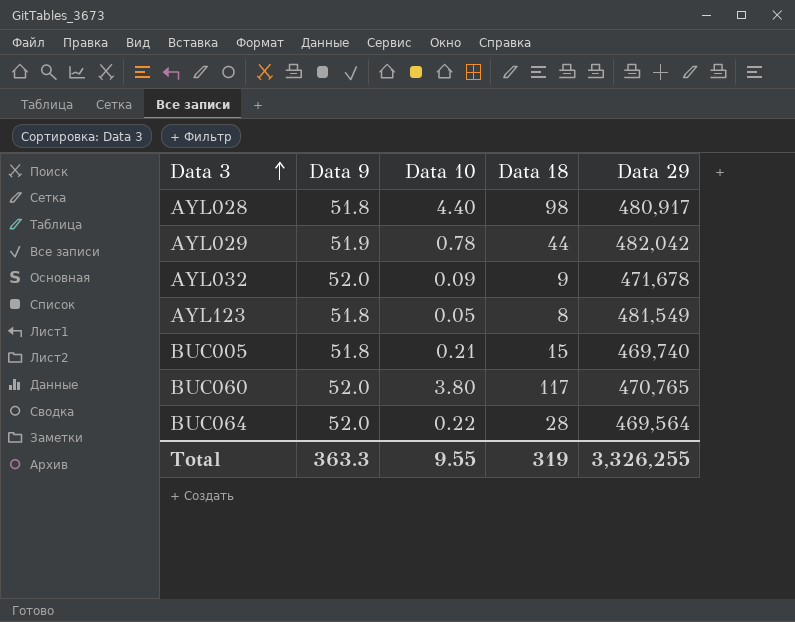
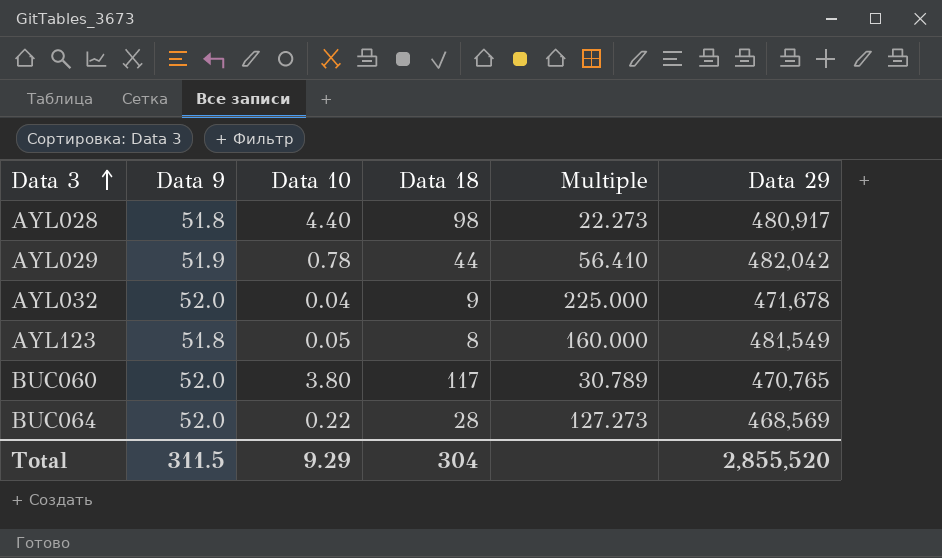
column Multiple | formula: none -> [Data 18] / [Data 10]
row BUC005: 51.8 | 0.21 | 15 | 469,740 -> none
AYL032 | Data 10: 0.09 -> 0.04
BUC064 | Data 29: 469,564 -> 468,569
Total | Data 9: 363.3 -> 311.5
Total | Data 10: 9.55 -> 9.29
Total | Data 18: 319 -> 304
Total | Data 29: 3,326,255 -> 2,855,520

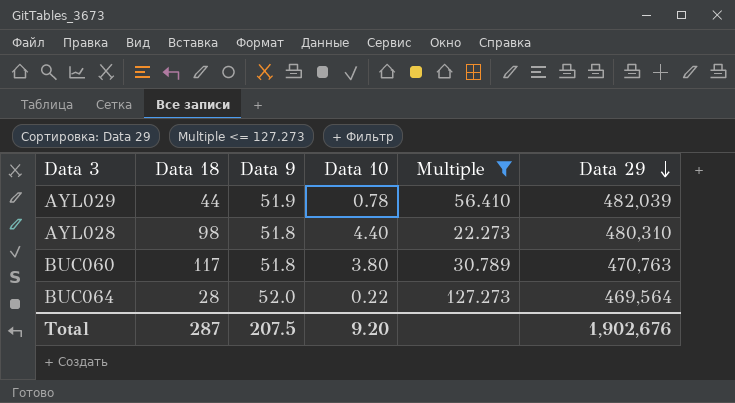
filter: none -> Multiple <= 127.273
row order: Data 3 ascending -> Data 29 descending
column Data 18 | position: 4 -> 2
AYL029 | Data 29: 482,042 -> 482,039
AYL028 | Data 29: 480,917 -> 480,310
BUC060 | Data 9: 52.0 -> 51.8
BUC060 | Data 29: 470,765 -> 470,763
BUC064 | Data 29: 468,569 -> 469,564
Total | Data 18: 304 -> 287
Total | Data 9: 311.5 -> 207.5
Total | Data 10: 9.29 -> 9.20
Total | Data 29: 2,855,520 -> 1,902,676

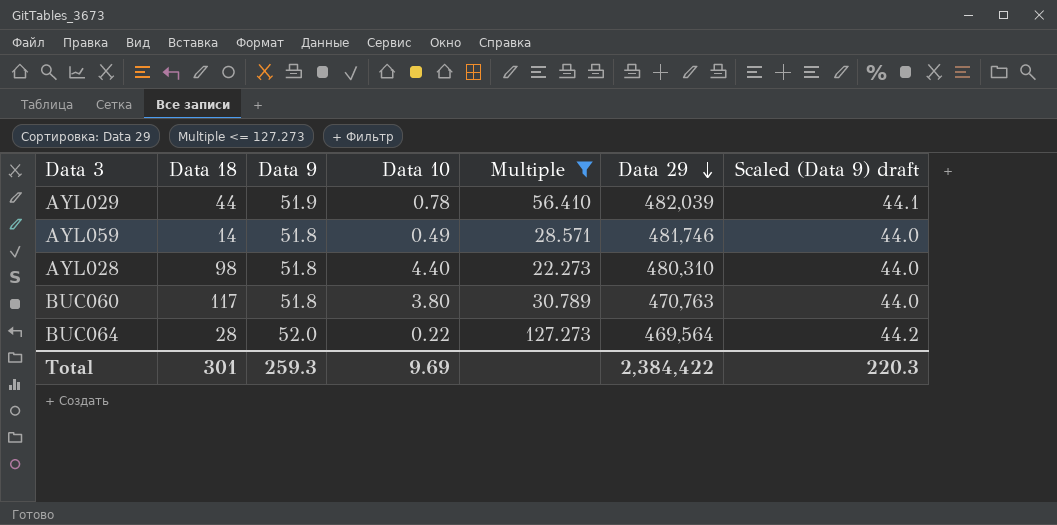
column Scaled (Data 9) draft | formula: none -> [Data 9] * 0.85
row AYL059: none -> 14 | 51.8 | 0.49 | 28.571 | 481,746 | 44.0
Total | Data 18: 287 -> 301
Total | Data 9: 207.5 -> 259.3
Total | Data 10: 9.20 -> 9.69
Total | Data 29: 1,902,676 -> 2,384,422

